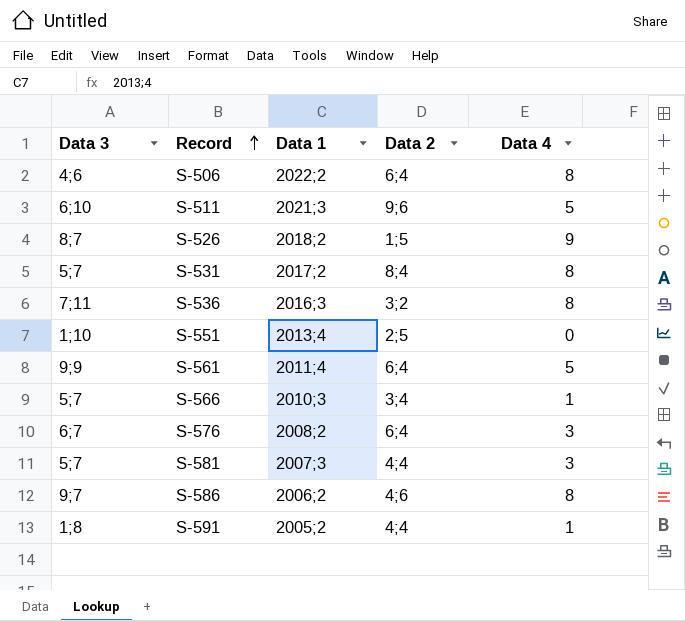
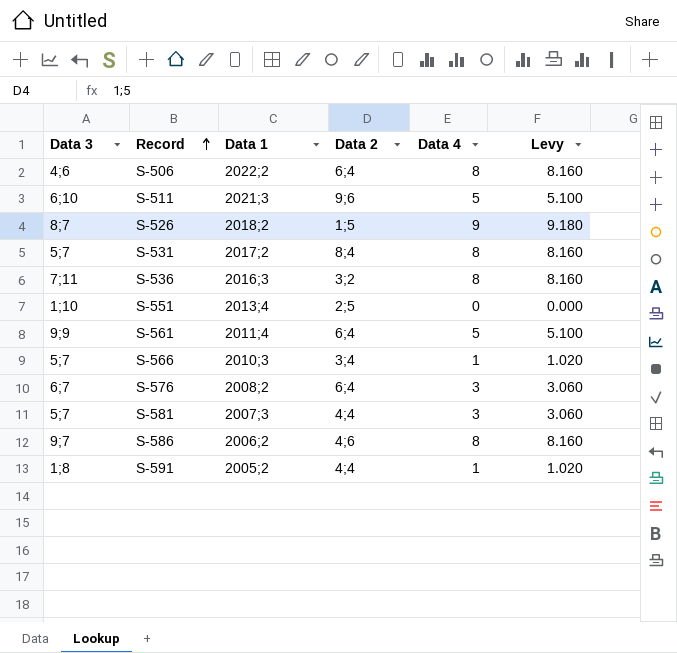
column Levy | formula: none -> [Data 4] * 1.02

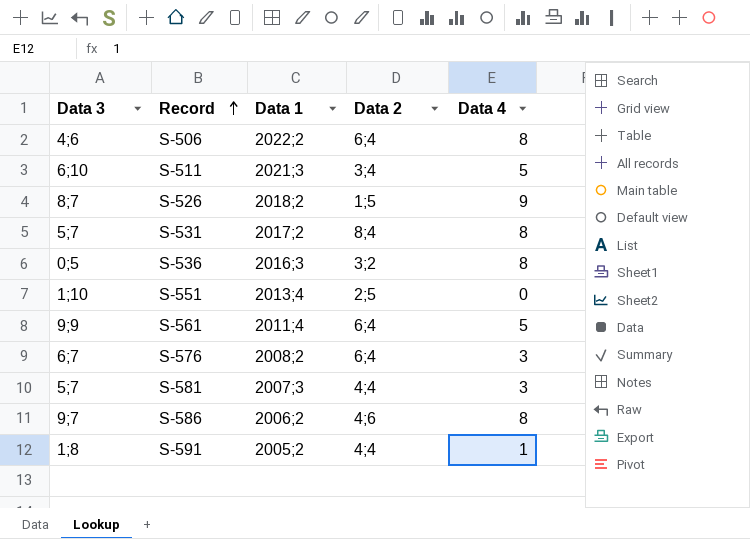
column Levy | formula: [Data 4] * 1.02 -> none
row S-566: 5;7 | 2010;3 | 3;4 | 1 | 1.020 -> none
S-511 | Data 2: 9;6 -> 3;4
S-536 | Data 3: 7;11 -> 0;5

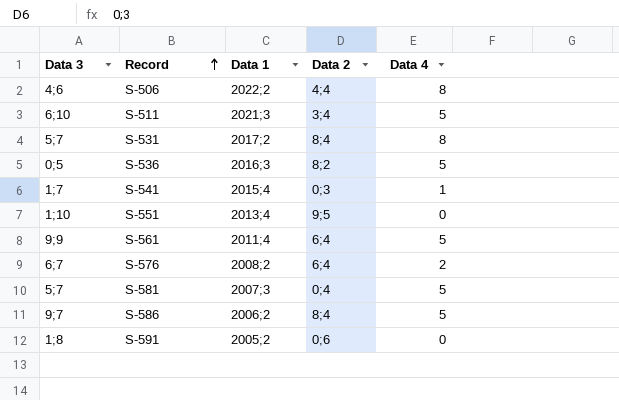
row S-526: 8;7 | 2018;2 | 1;5 | 9 -> none
S-506 | Data 2: 6;4 -> 4;4
S-536 | Data 2: 3;2 -> 8;2
S-536 | Data 4: 8 -> 5
row S-541: none -> 1;7 | 2015;4 | 0;3 | 1
S-551 | Data 2: 2;5 -> 9;5
S-576 | Data 4: 3 -> 2
S-581 | Data 2: 4;4 -> 0;4
S-581 | Data 4: 3 -> 5
S-586 | Data 2: 4;6 -> 8;4
S-586 | Data 4: 8 -> 5
S-591 | Data 2: 4;4 -> 0;6
S-591 | Data 4: 1 -> 0

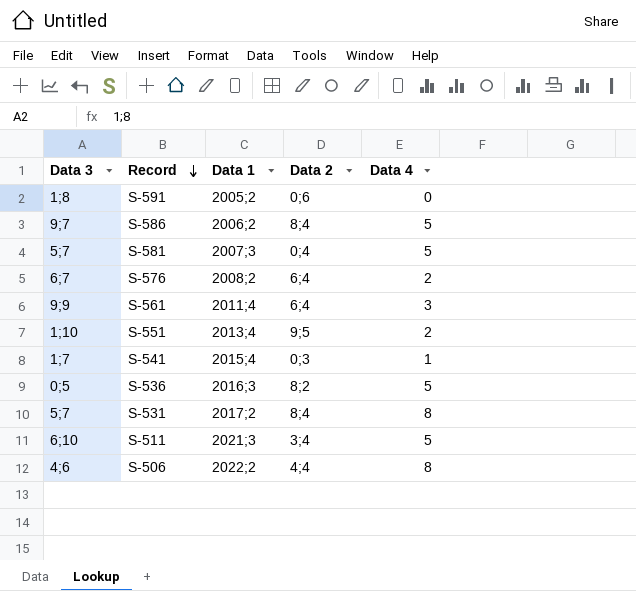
row order: Record ascending -> Record descending
S-561 | Data 4: 5 -> 3
S-551 | Data 4: 0 -> 2

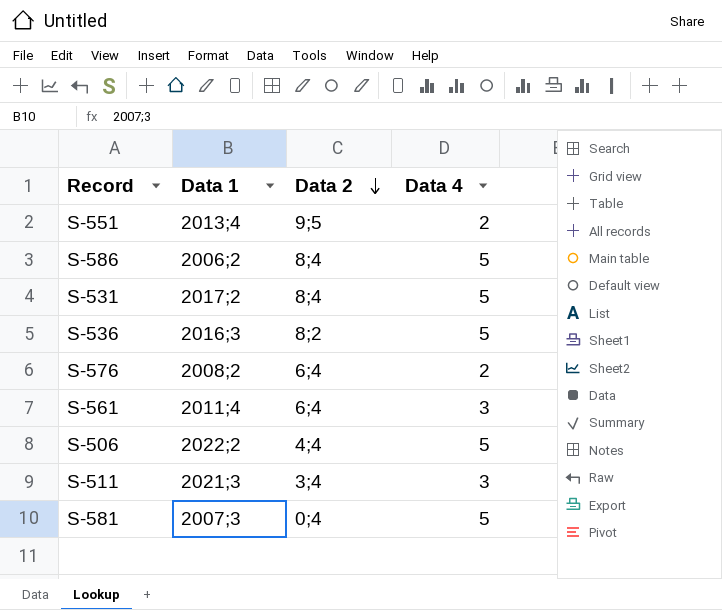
row order: Record descending -> Data 2 descending
column Data 3 | position: 1 -> none
row S-591: 1;8 | 2005;2 | 0;6 | 0 -> none
row S-541: 1;7 | 2015;4 | 0;3 | 1 -> none
S-531 | Data 4: 8 -> 5
S-506 | Data 4: 8 -> 5
S-511 | Data 4: 5 -> 3

